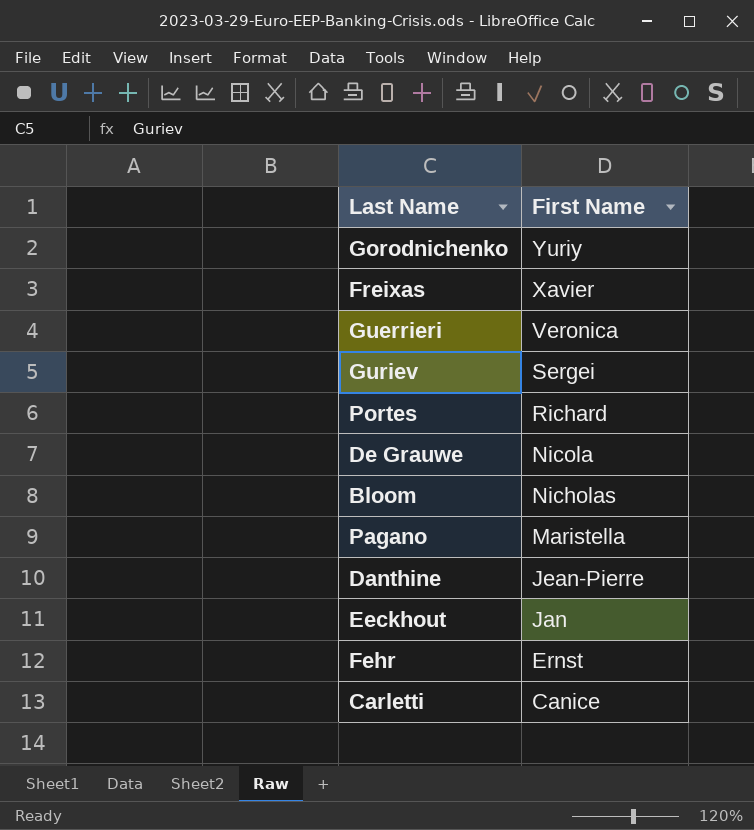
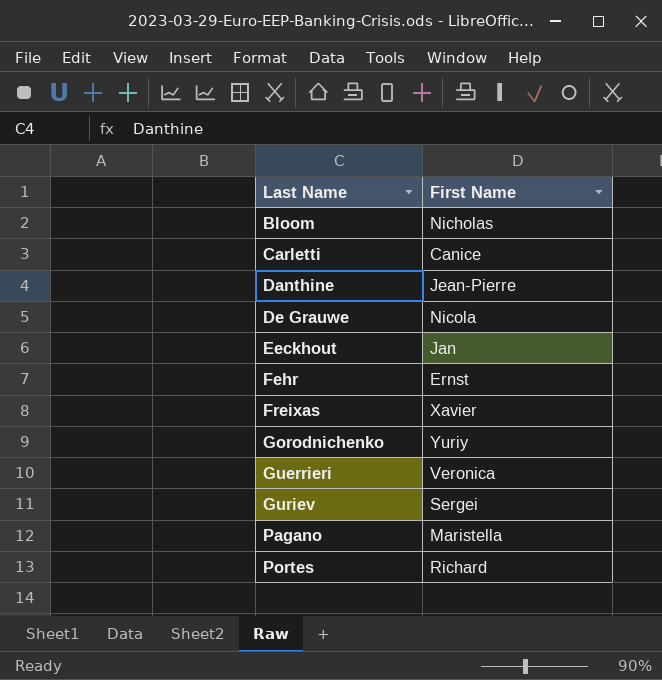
row order: First Name descending -> Last Name ascending

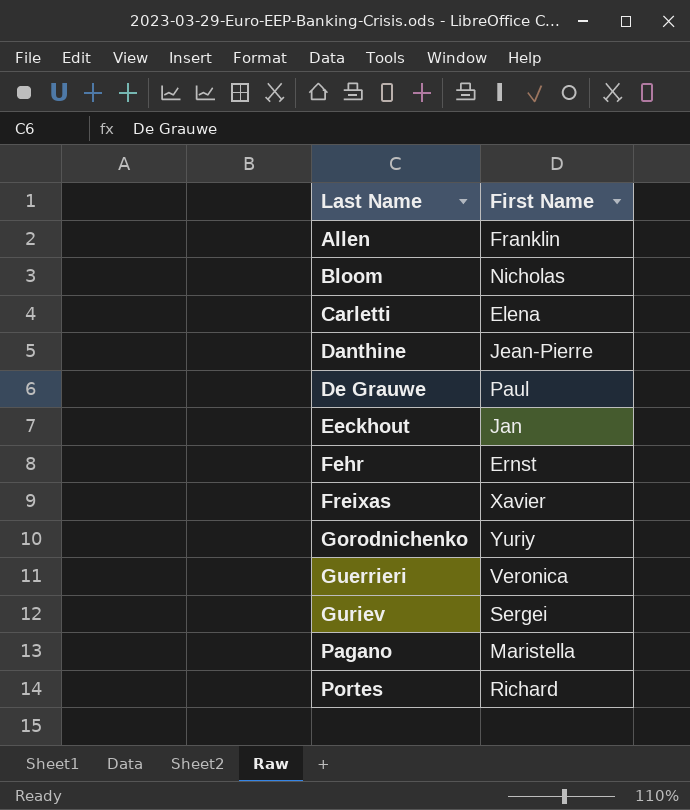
row Allen: none -> Franklin
Carletti | First Name: Canice -> Elena
De Grauwe | First Name: Nicola -> Paul

